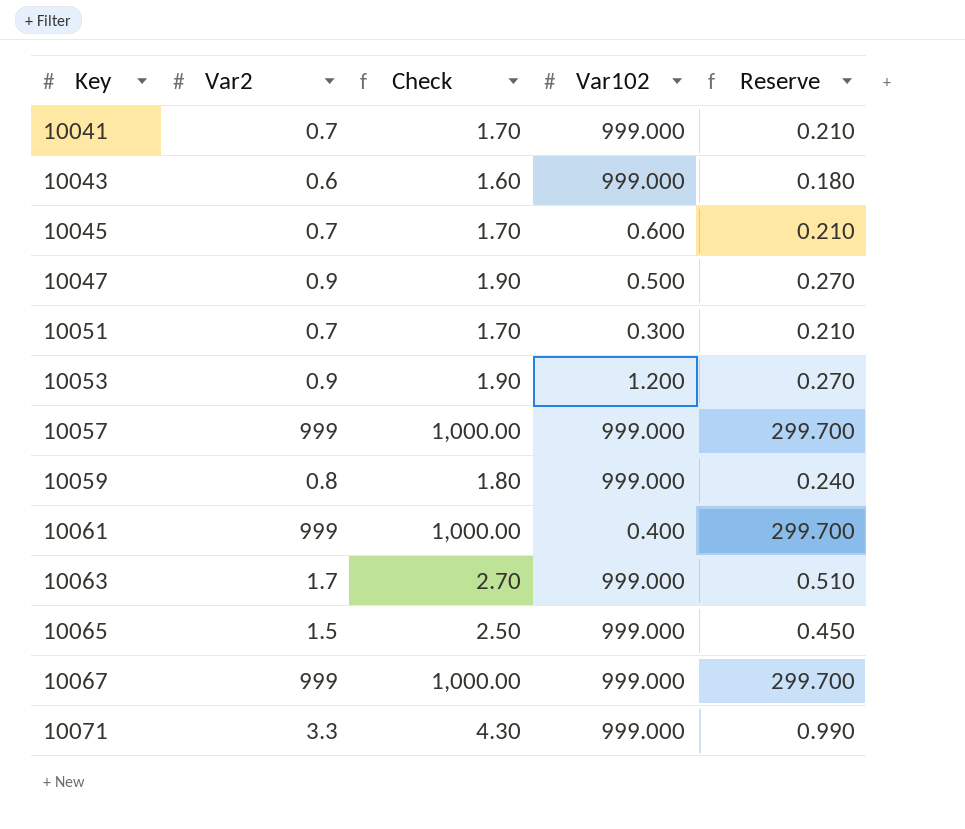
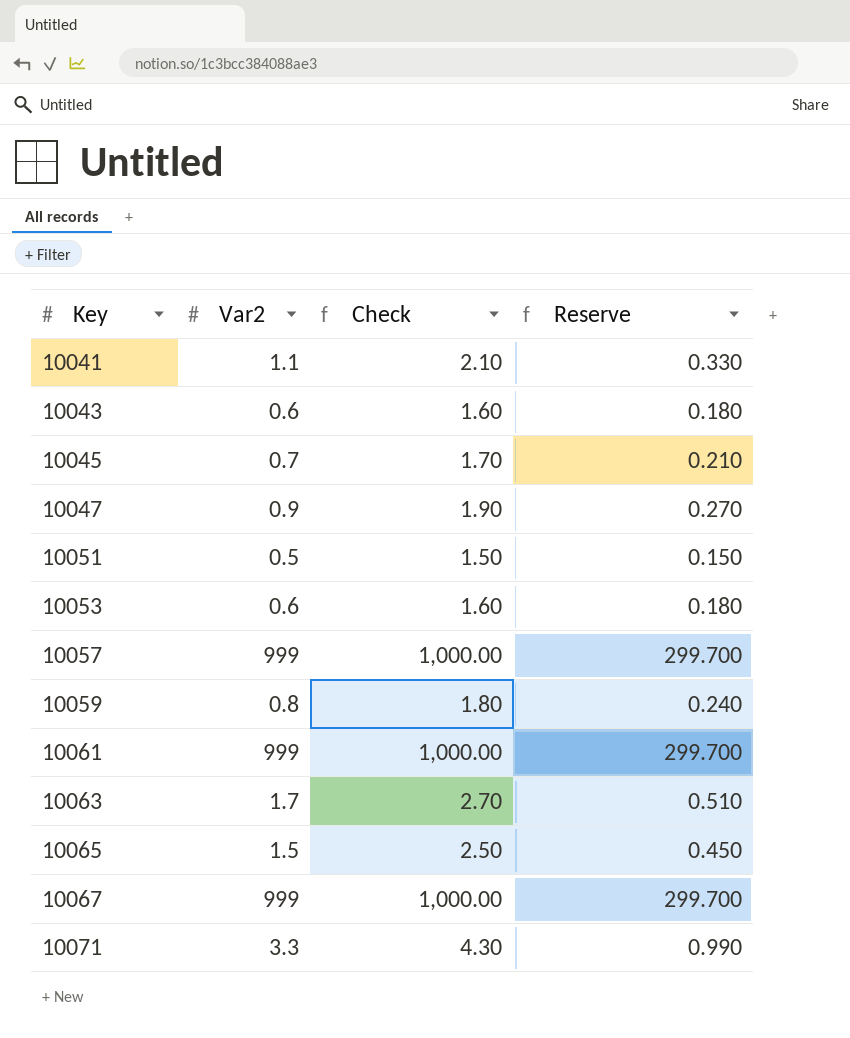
column Var102 | position: 4 -> none
10041 | Var2: 0.7 -> 1.1
10041 | Check: 1.70 -> 2.10
10041 | Reserve: 0.210 -> 0.330
10051 | Var2: 0.7 -> 0.5
10051 | Check: 1.70 -> 1.50
10051 | Reserve: 0.210 -> 0.150
10053 | Var2: 0.9 -> 0.6
10053 | Check: 1.90 -> 1.60
10053 | Reserve: 0.270 -> 0.180

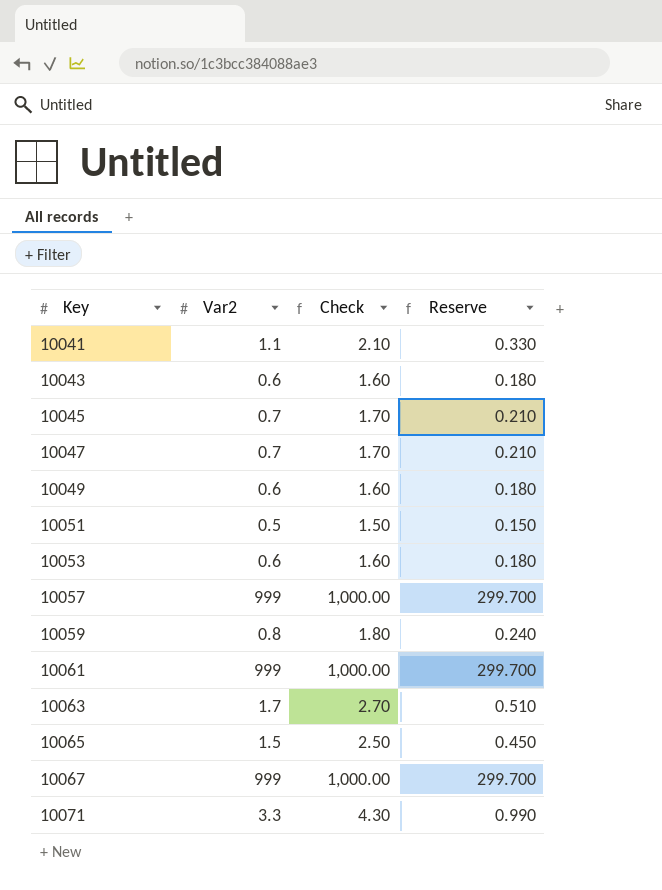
10047 | Var2: 0.9 -> 0.7
10047 | Check: 1.90 -> 1.70
10047 | Reserve: 0.270 -> 0.210
row 10049: none -> 0.6 | 1.60 | 0.180

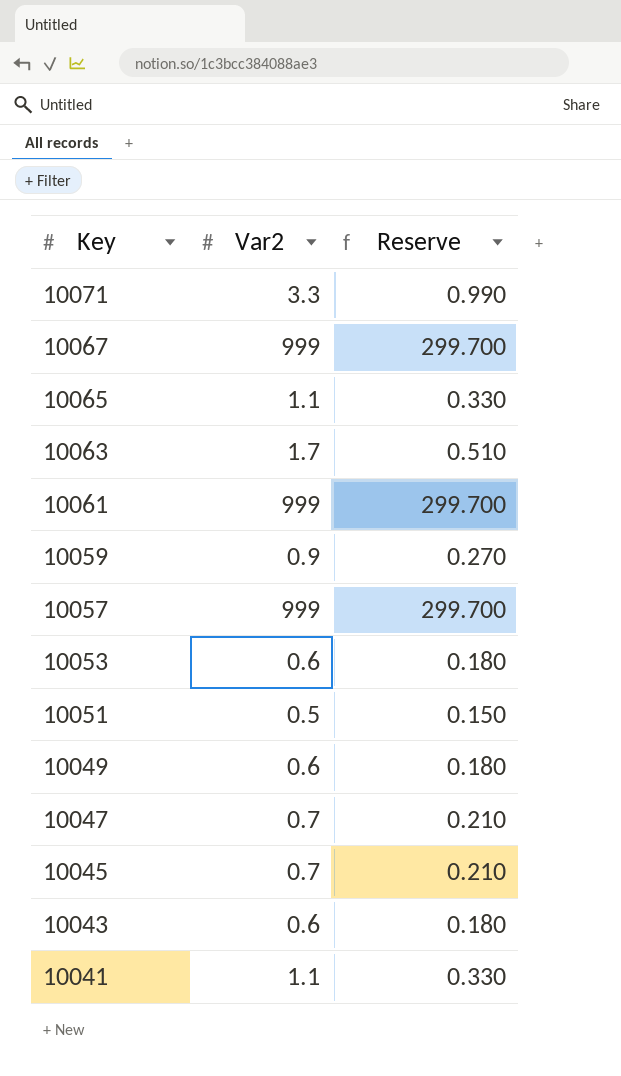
row order: Key ascending -> Key descending
column Check | formula: [Var2] + 1 -> none
10065 | Var2: 1.5 -> 1.1
10065 | Reserve: 0.450 -> 0.330
10059 | Var2: 0.8 -> 0.9
10059 | Reserve: 0.240 -> 0.270

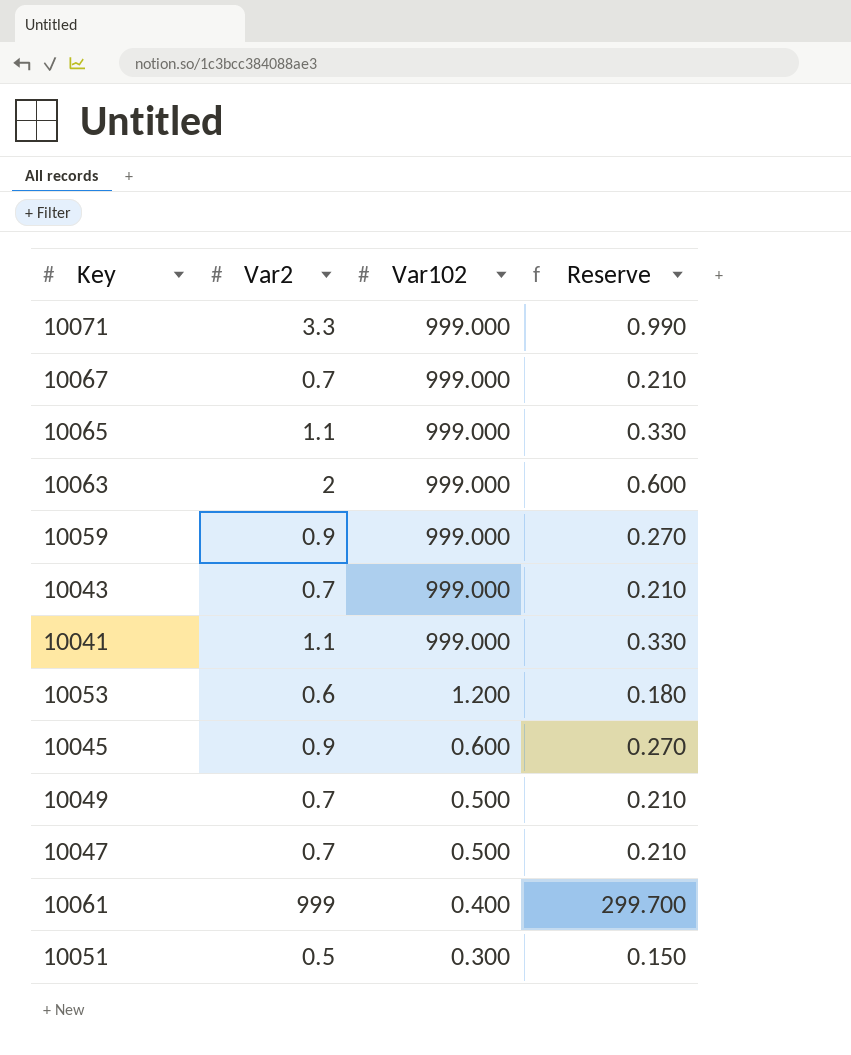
row order: Key descending -> Var102 descending
column Var102 | position: none -> 3
row 10057: 999 | 299.700 -> none
10067 | Var2: 999 -> 0.7
10067 | Reserve: 299.700 -> 0.210
10063 | Var2: 1.7 -> 2
10063 | Reserve: 0.510 -> 0.600
10043 | Var2: 0.6 -> 0.7
10043 | Reserve: 0.180 -> 0.210
10045 | Var2: 0.7 -> 0.9
10045 | Reserve: 0.210 -> 0.270
10049 | Var2: 0.6 -> 0.7
10049 | Reserve: 0.180 -> 0.210

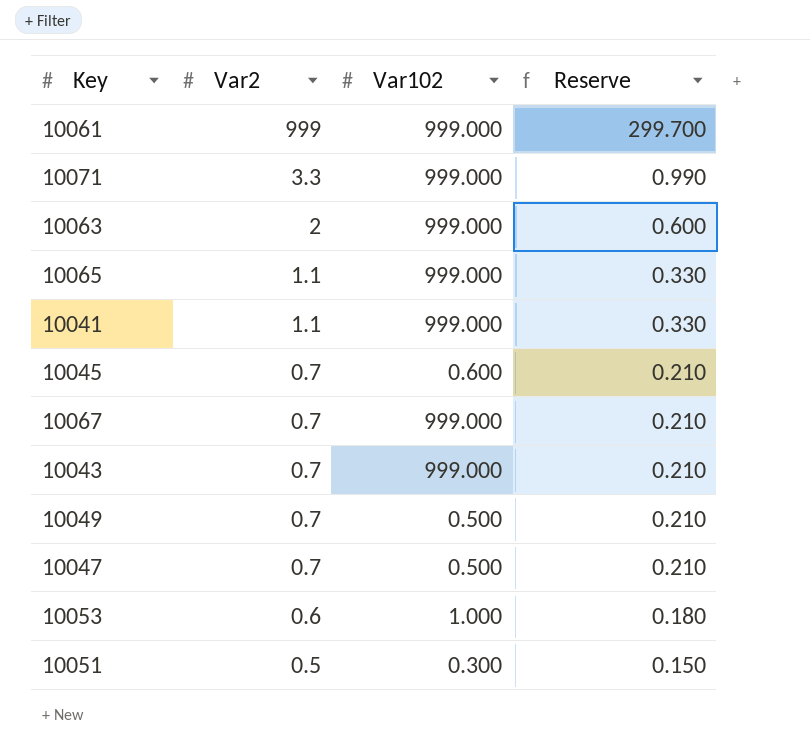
row order: Var102 descending -> Var2 descending
row 10059: 0.9 | 999.000 | 0.270 -> none
10061 | Var102: 0.400 -> 999.000
10045 | Var2: 0.9 -> 0.7
10045 | Reserve: 0.270 -> 0.210
10053 | Var102: 1.200 -> 1.000

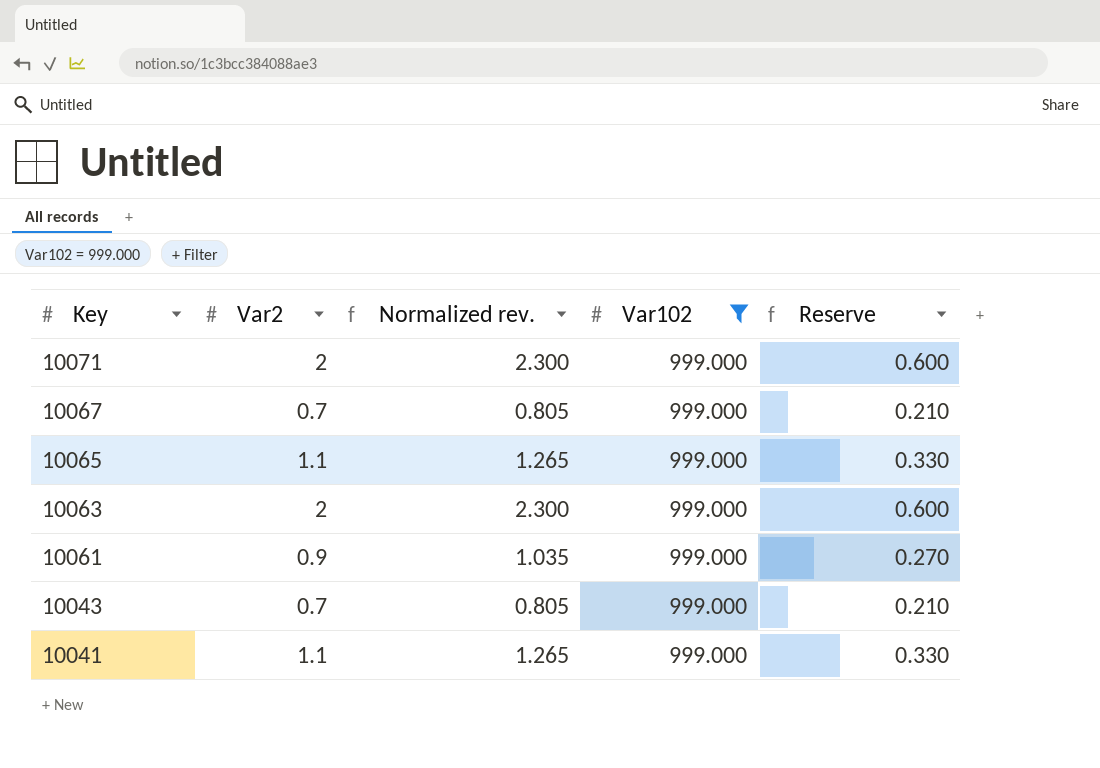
filter: none -> Var102 = 999.000
row order: Var2 descending -> Key descending
column Normalized rev. | formula: none -> [Var2] * 1.15
10071 | Var2: 3.3 -> 2
10071 | Reserve: 0.990 -> 0.600
10061 | Var2: 999 -> 0.9
10061 | Reserve: 299.700 -> 0.270

